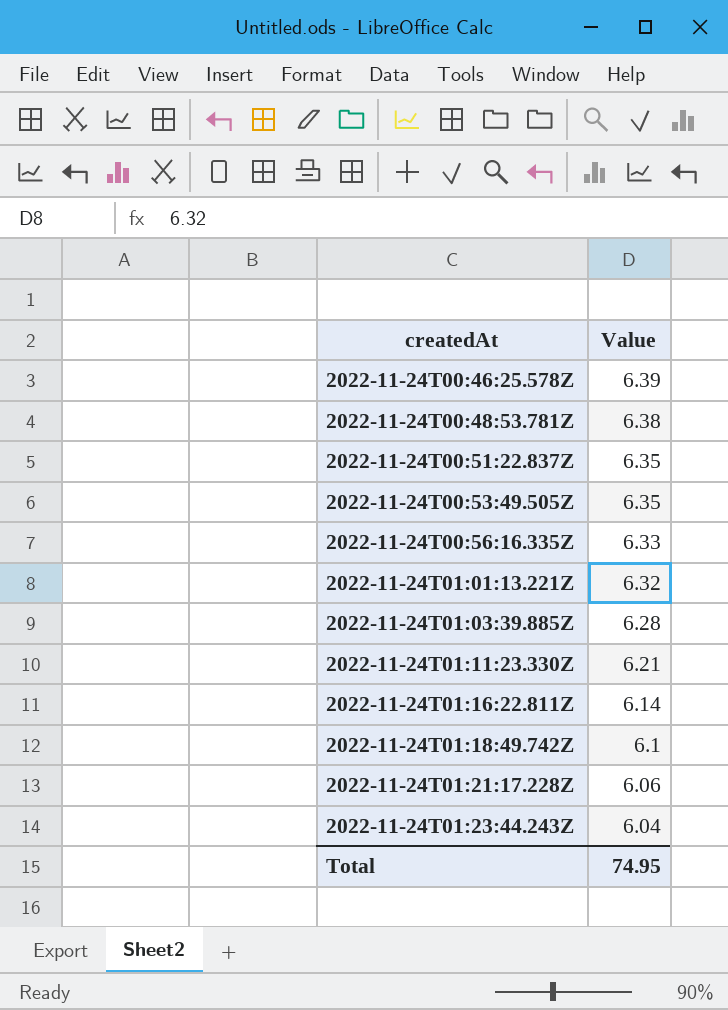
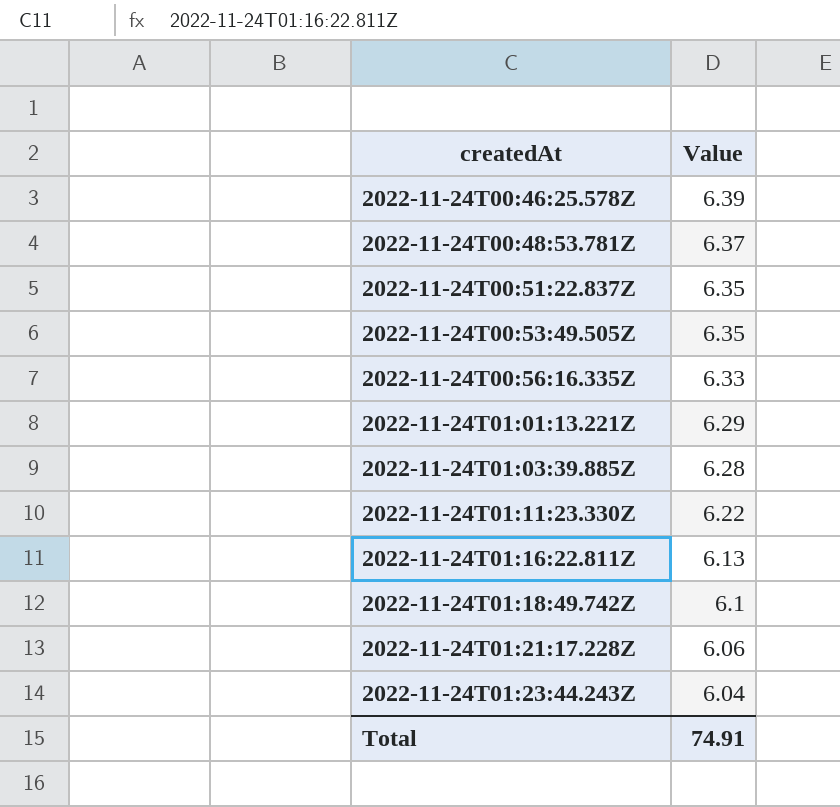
2022-11-24T00:48:53.781Z | Value: 6.38 -> 6.37
2022-11-24T01:01:13.221Z | Value: 6.32 -> 6.29
2022-11-24T01:11:23.330Z | Value: 6.21 -> 6.22
2022-11-24T01:16:22.811Z | Value: 6.14 -> 6.13
Total | Value: 74.95 -> 74.91

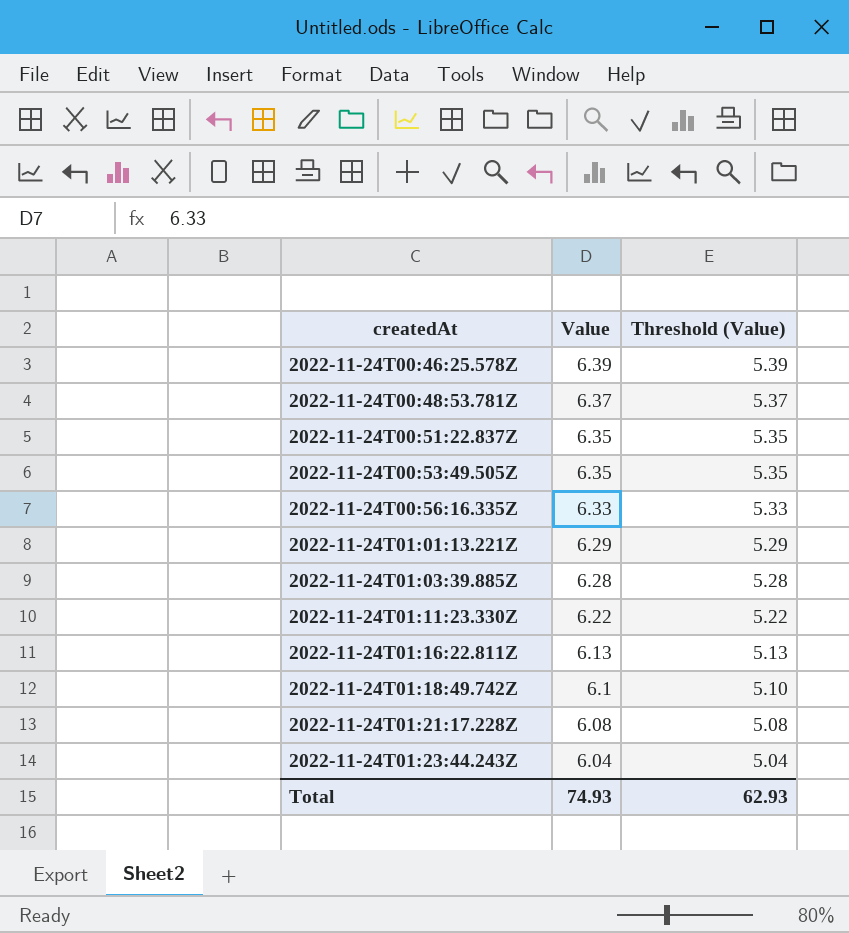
column Threshold (Value) | formula: none -> [Value] - 1
2022-11-24T01:21:17.228Z | Value: 6.06 -> 6.08
Total | Value: 74.91 -> 74.93

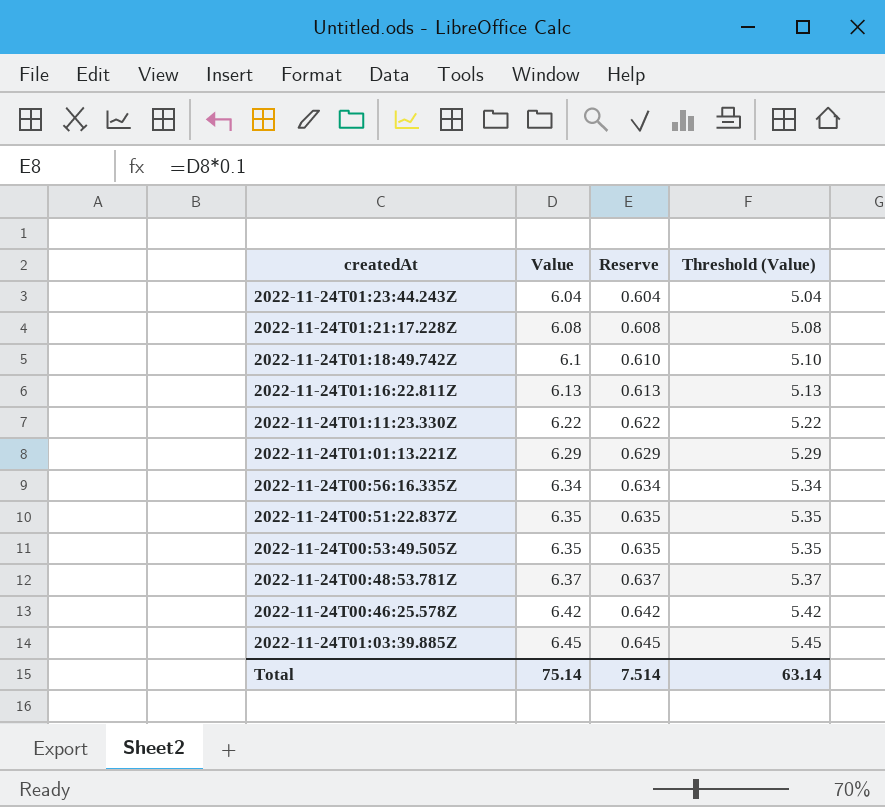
row order: createdAt ascending -> Value ascending
column Reserve | formula: none -> [Value] * 0.1
2022-11-24T00:56:16.335Z | Value: 6.33 -> 6.34
2022-11-24T00:56:16.335Z | Threshold (Value): 5.33 -> 5.34
2022-11-24T00:46:25.578Z | Value: 6.39 -> 6.42
2022-11-24T00:46:25.578Z | Threshold (Value): 5.39 -> 5.42
2022-11-24T01:03:39.885Z | Value: 6.28 -> 6.45
2022-11-24T01:03:39.885Z | Threshold (Value): 5.28 -> 5.45
Total | Value: 74.93 -> 75.14
Total | Threshold (Value): 62.93 -> 63.14

